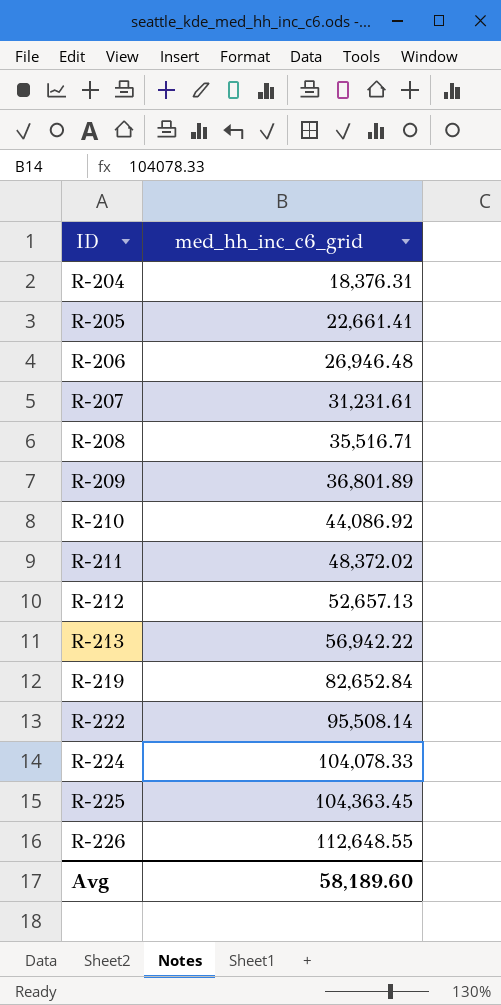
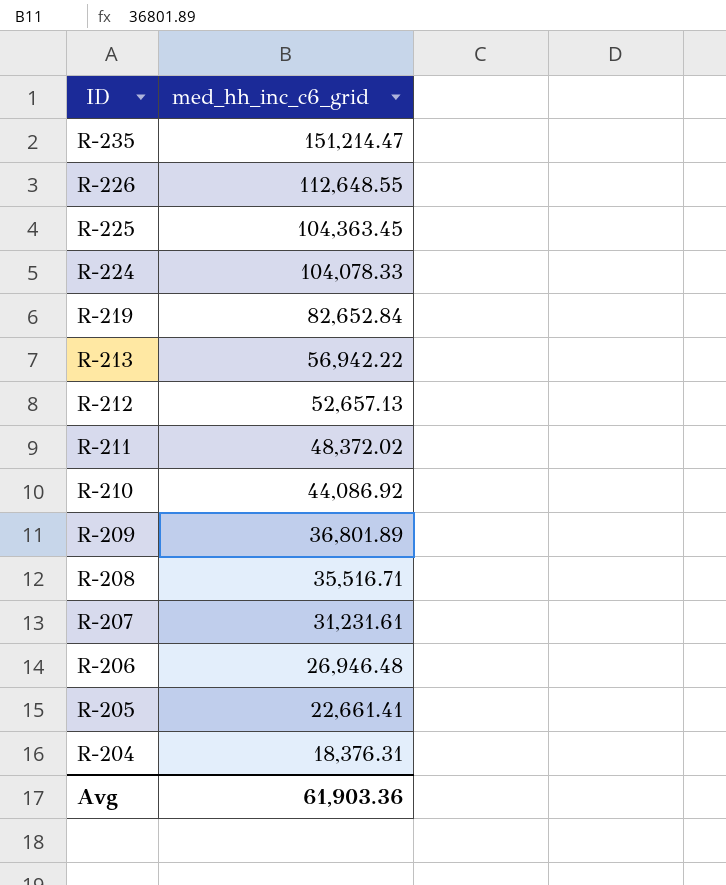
row order: ID ascending -> ID descending
row R-222: 95,508.14 -> none
row R-235: none -> 151,214.47
Avg | med_hh_inc_c6_grid: 58,189.60 -> 61,903.36

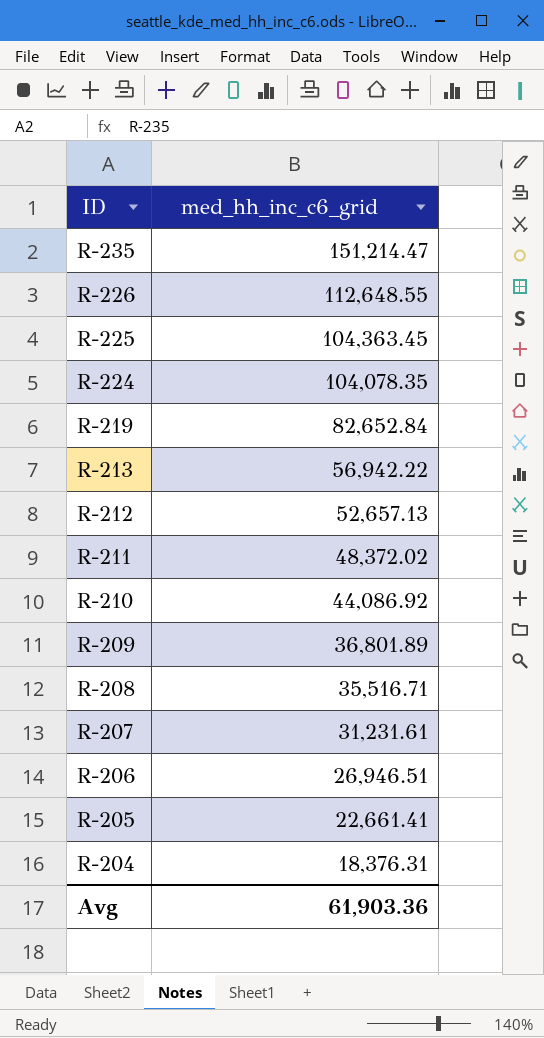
R-224 | med_hh_inc_c6_grid: 104,078.33 -> 104,078.35
R-206 | med_hh_inc_c6_grid: 26,946.48 -> 26,946.51

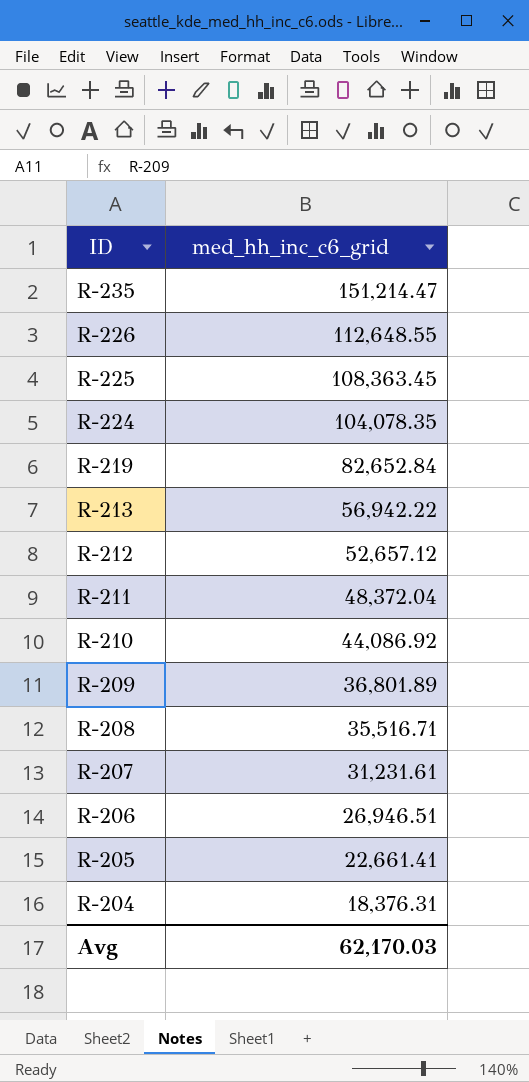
R-225 | med_hh_inc_c6_grid: 104,363.45 -> 108,363.45
R-212 | med_hh_inc_c6_grid: 52,657.13 -> 52,657.12
R-211 | med_hh_inc_c6_grid: 48,372.02 -> 48,372.04
Avg | med_hh_inc_c6_grid: 61,903.36 -> 62,170.03

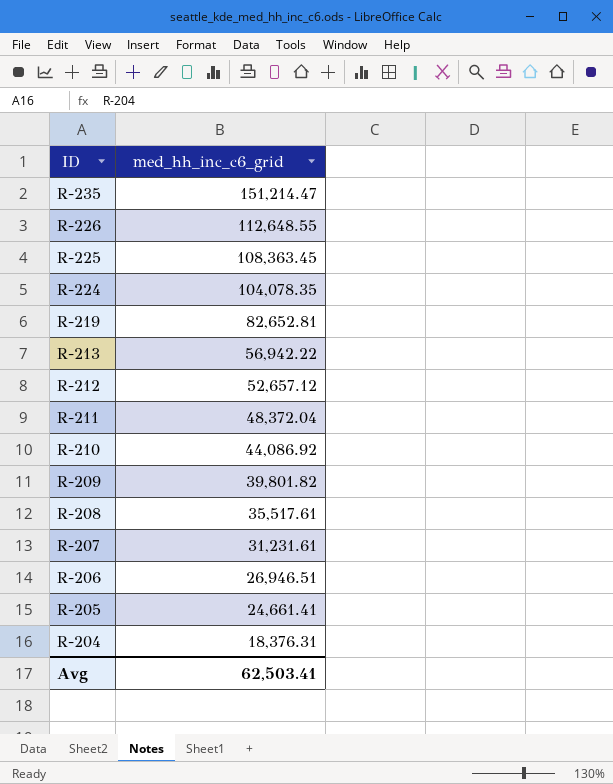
R-219 | med_hh_inc_c6_grid: 82,652.84 -> 82,652.81
R-209 | med_hh_inc_c6_grid: 36,801.89 -> 39,801.82
R-208 | med_hh_inc_c6_grid: 35,516.71 -> 35,517.61
R-205 | med_hh_inc_c6_grid: 22,661.41 -> 24,661.41
Avg | med_hh_inc_c6_grid: 62,170.03 -> 62,503.41

